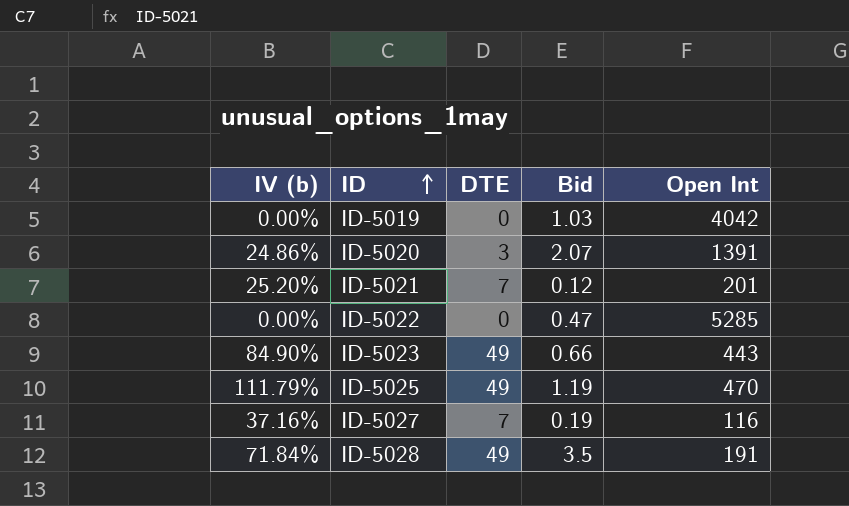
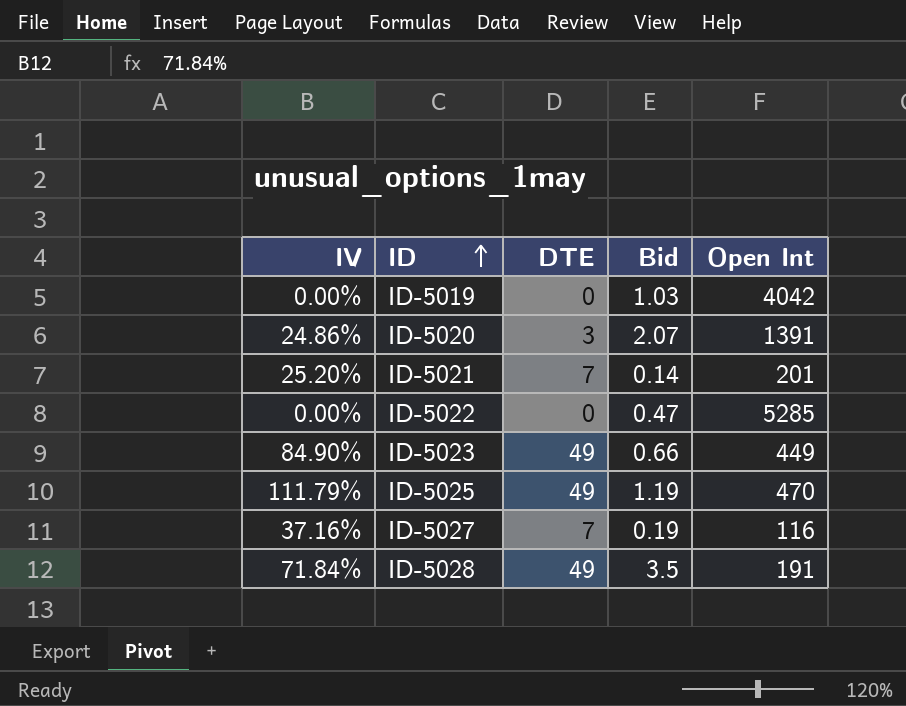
column name: IV (b) -> IV
ID-5021 | Bid: 0.12 -> 0.14
ID-5023 | Open Int: 443 -> 449

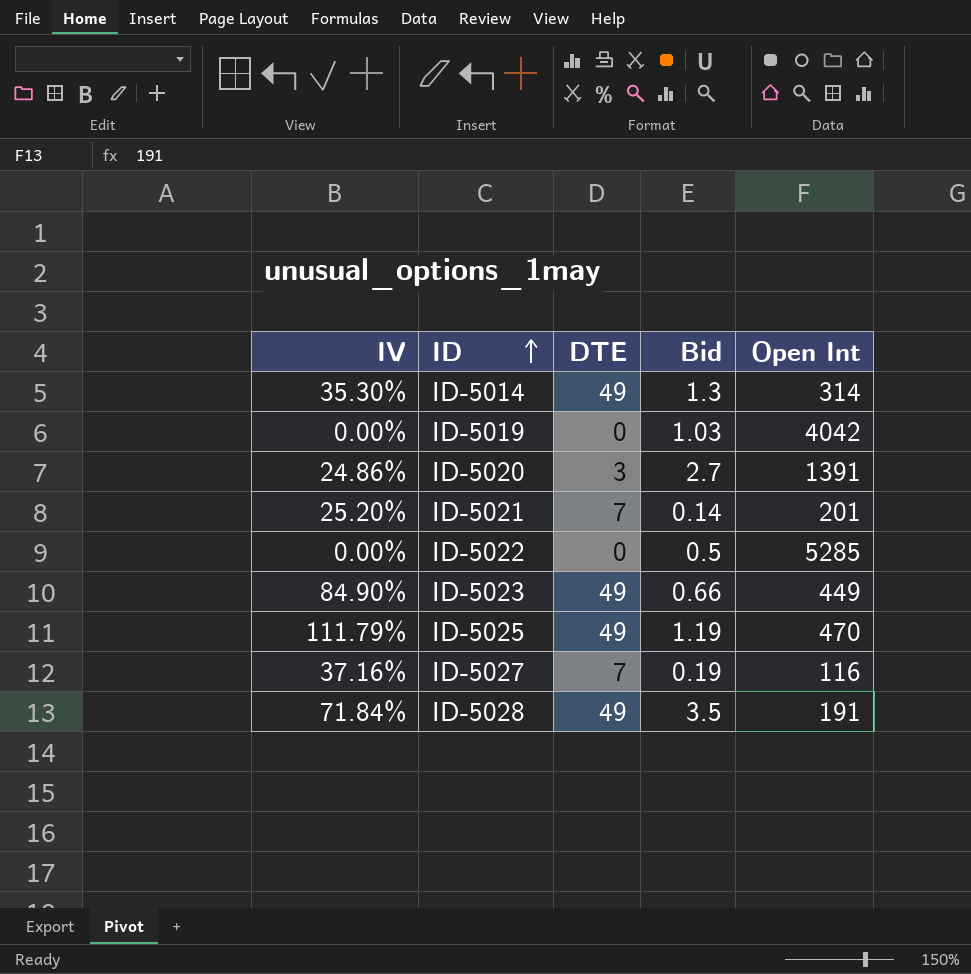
row ID-5014: none -> 35.30% | 49 | 1.3 | 314
ID-5020 | Bid: 2.07 -> 2.7
ID-5022 | Bid: 0.47 -> 0.5

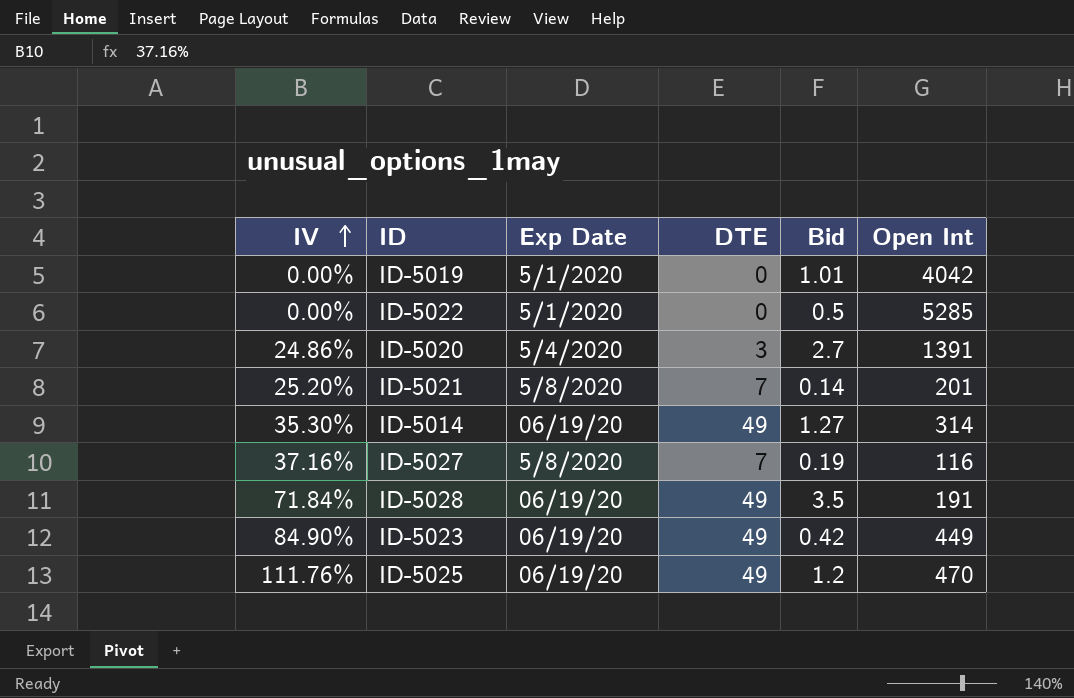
row order: ID ascending -> IV ascending
column Exp Date | position: none -> 3
ID-5019 | Bid: 1.03 -> 1.01
ID-5014 | Bid: 1.3 -> 1.27
ID-5023 | Bid: 0.66 -> 0.42
ID-5025 | IV: 111.79% -> 111.76%
ID-5025 | Bid: 1.19 -> 1.2

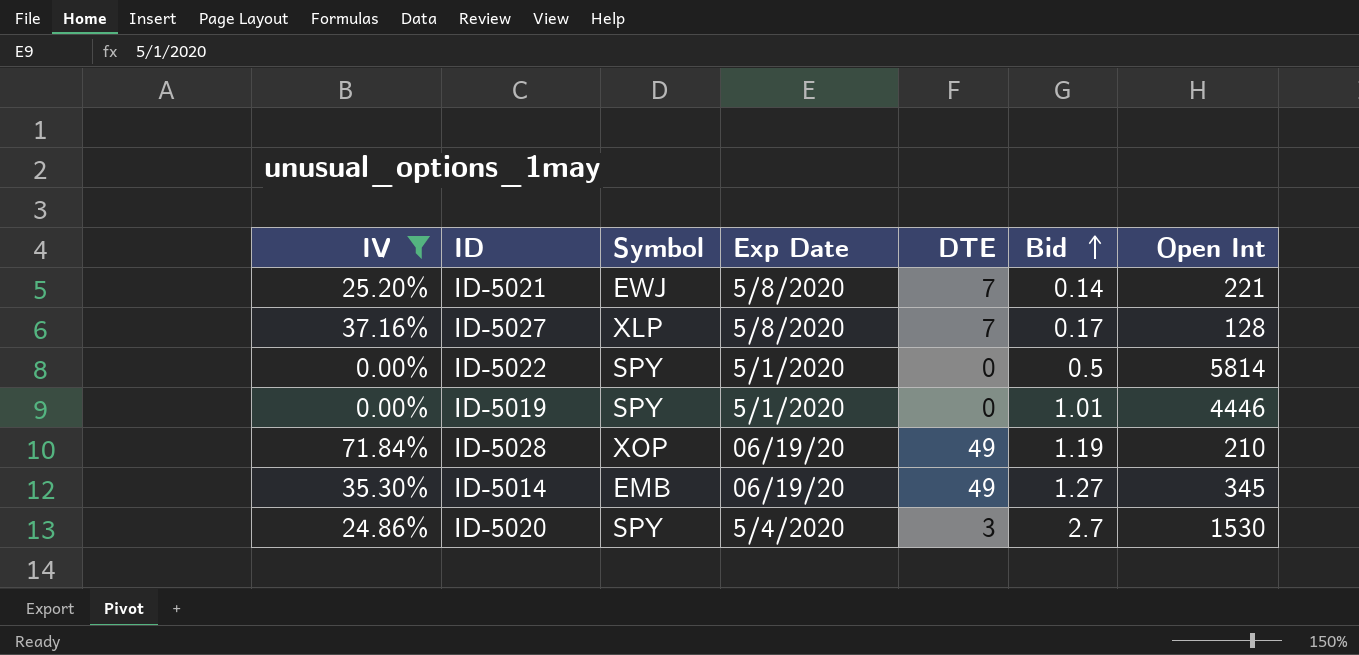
filter: none -> IV <= 71.84%
row order: IV ascending -> Bid ascending
column Symbol | position: none -> 3
ID-5021 | Open Int: 201 -> 221
ID-5027 | Bid: 0.19 -> 0.17
ID-5027 | Open Int: 116 -> 128
ID-5022 | Open Int: 5285 -> 5814
ID-5019 | Open Int: 4042 -> 4446
ID-5028 | Bid: 3.5 -> 1.19
ID-5028 | Open Int: 191 -> 210
ID-5014 | Open Int: 314 -> 345
ID-5020 | Open Int: 1391 -> 1530

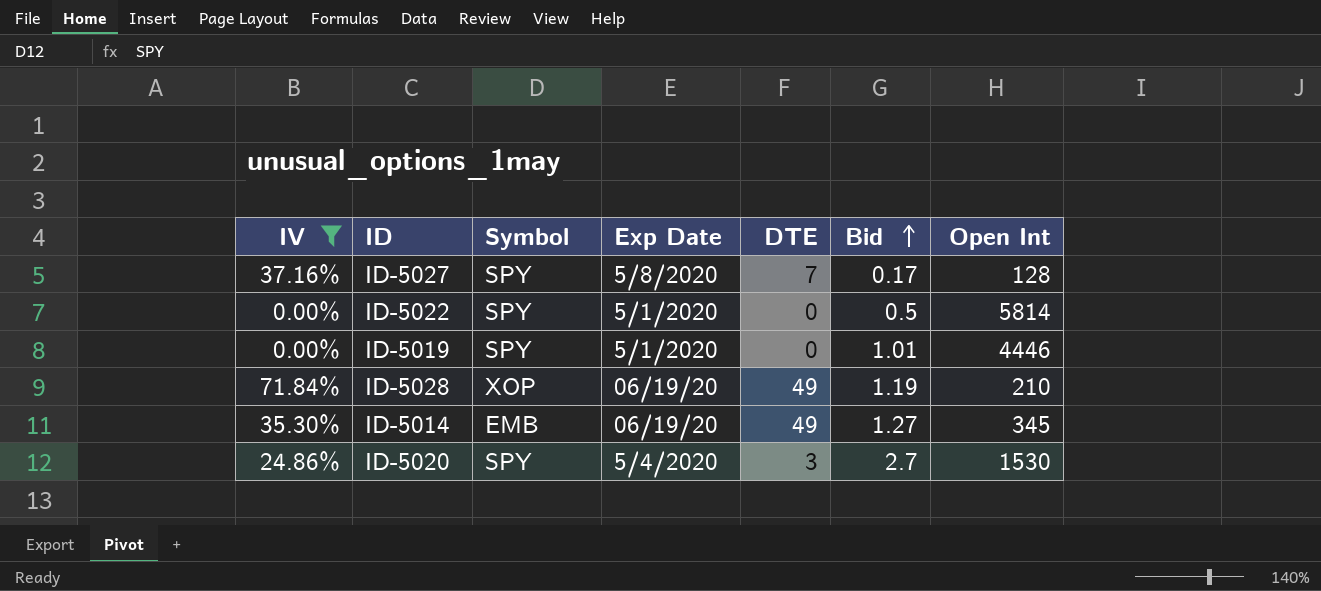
row ID-5021: 25.20% | EWJ | 5/8/2020 | 7 | 0.14 | 221 -> none
ID-5027 | Symbol: XLP -> SPY

